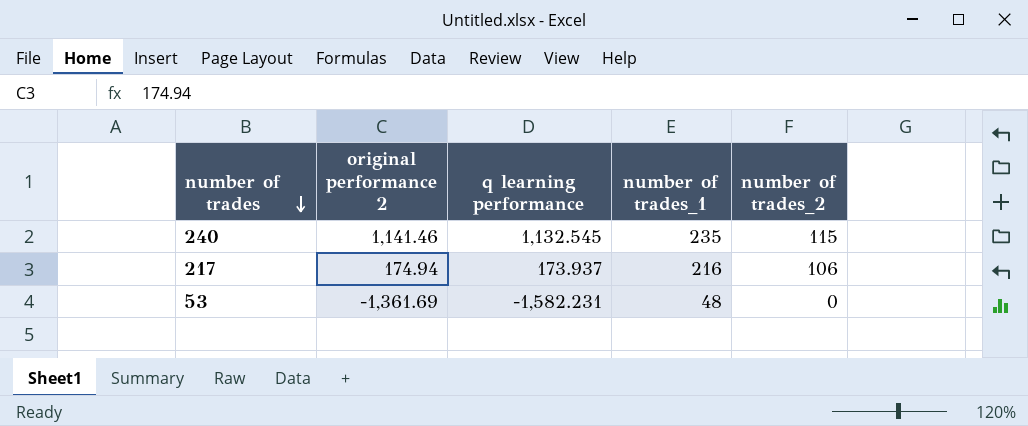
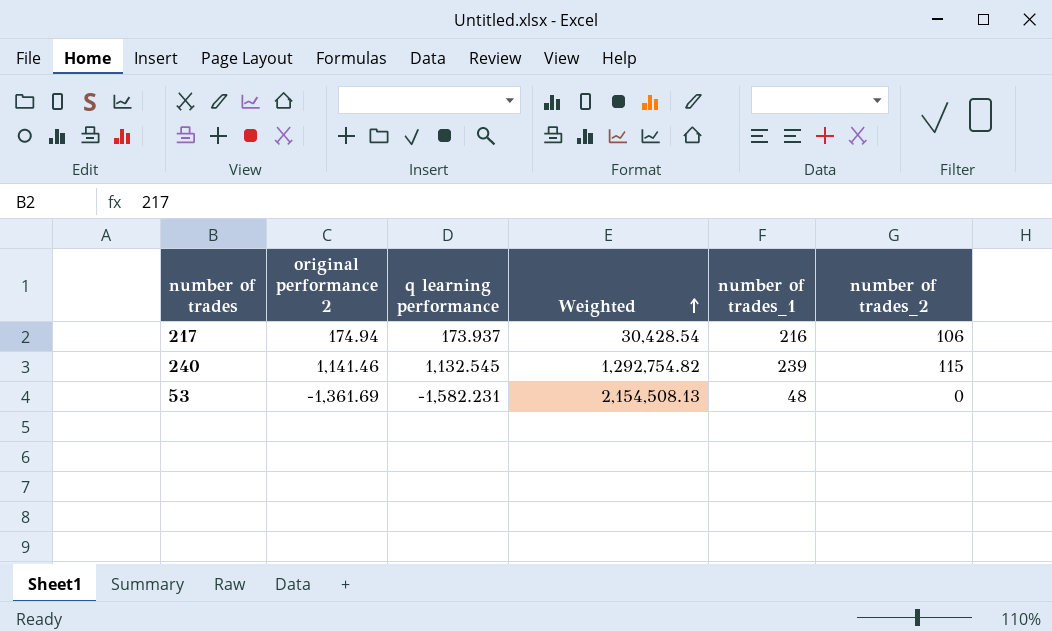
row order: number of trades descending -> Weighted ascending
column Weighted | formula: none -> [original performance 2] * [q learning performance]
240 | number of trades_1: 235 -> 239

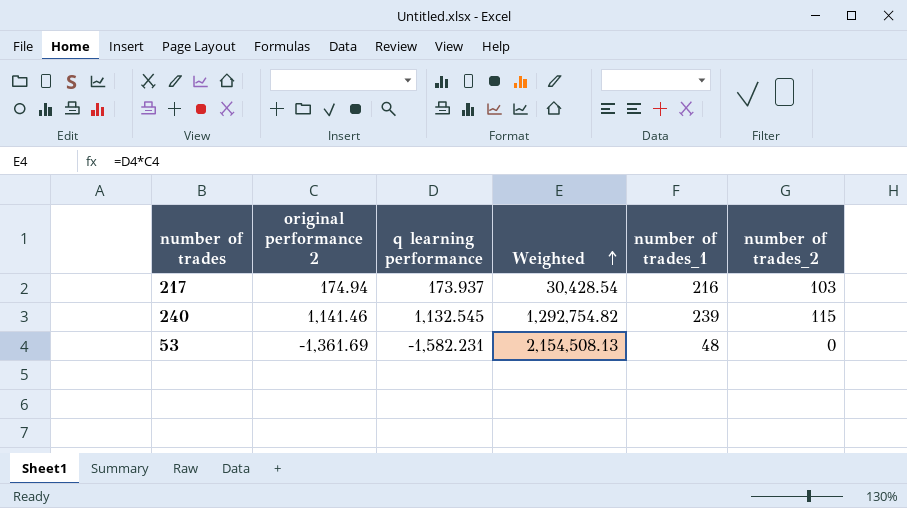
217 | number of trades_2: 106 -> 103

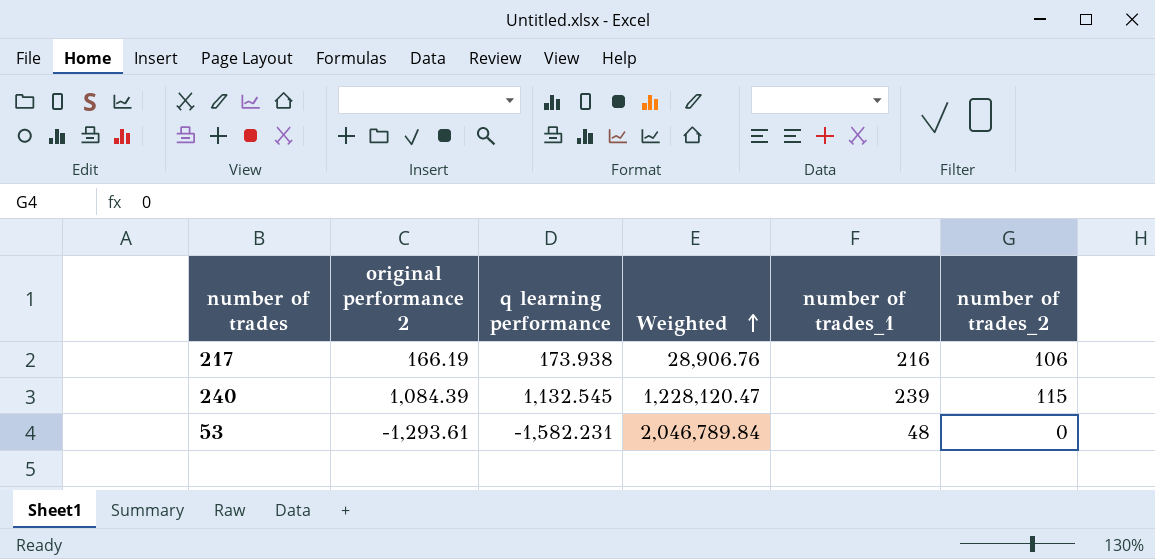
217 | original performance 2: 174.94 -> 166.19
217 | q learning performance: 173.937 -> 173.938
217 | Weighted: 30,428.54 -> 28,906.76
217 | number of trades_2: 103 -> 106
240 | original performance 2: 1,141.46 -> 1,084.39
240 | Weighted: 1,292,754.82 -> 1,228,120.47
53 | original performance 2: -1,361.69 -> -1,293.61
53 | Weighted: 2,154,508.13 -> 2,046,789.84

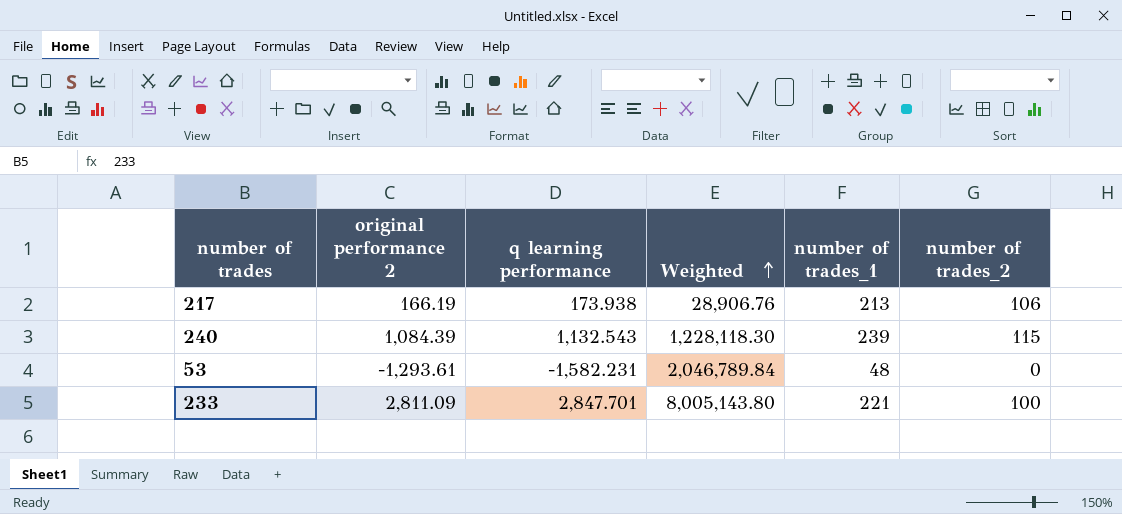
217 | number of trades_1: 216 -> 213
240 | q learning performance: 1,132.545 -> 1,132.543
240 | Weighted: 1,228,120.47 -> 1,228,118.30
row 233: none -> 2,811.09 | 2,847.701 | 8,005,143.80 | 221 | 100

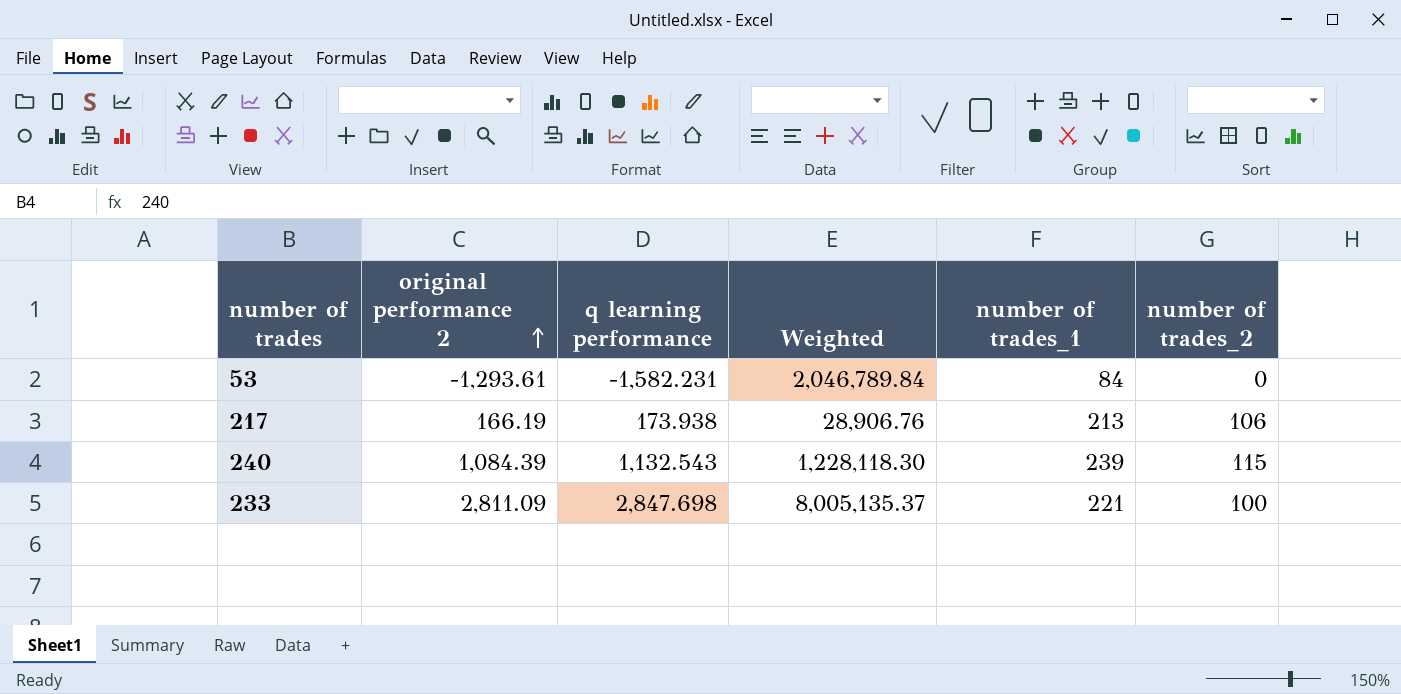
row order: Weighted ascending -> original performance 2 ascending
53 | number of trades_1: 48 -> 84
233 | q learning performance: 2,847.701 -> 2,847.698
233 | Weighted: 8,005,143.80 -> 8,005,135.37

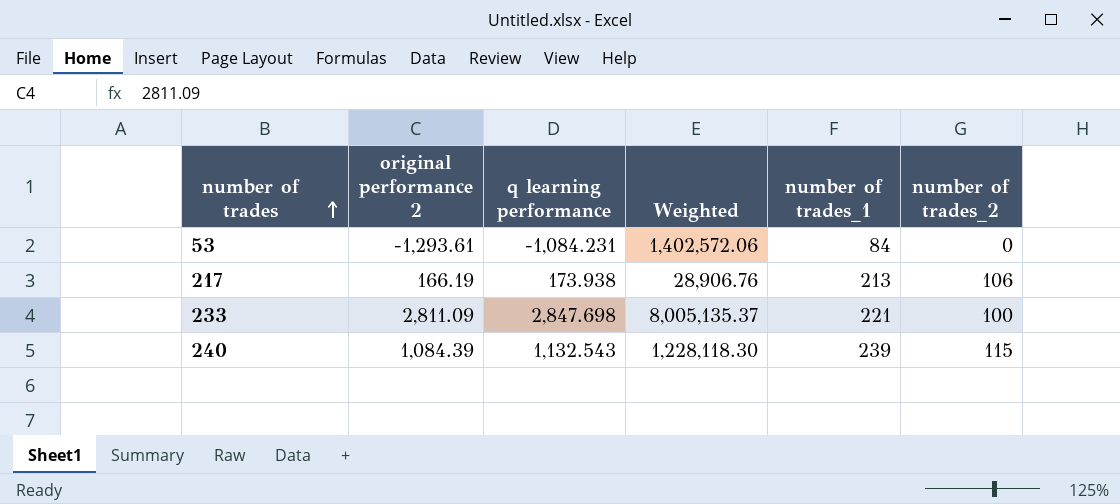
row order: original performance 2 ascending -> number of trades ascending
53 | q learning performance: -1,582.231 -> -1,084.231
53 | Weighted: 2,046,789.84 -> 1,402,572.06

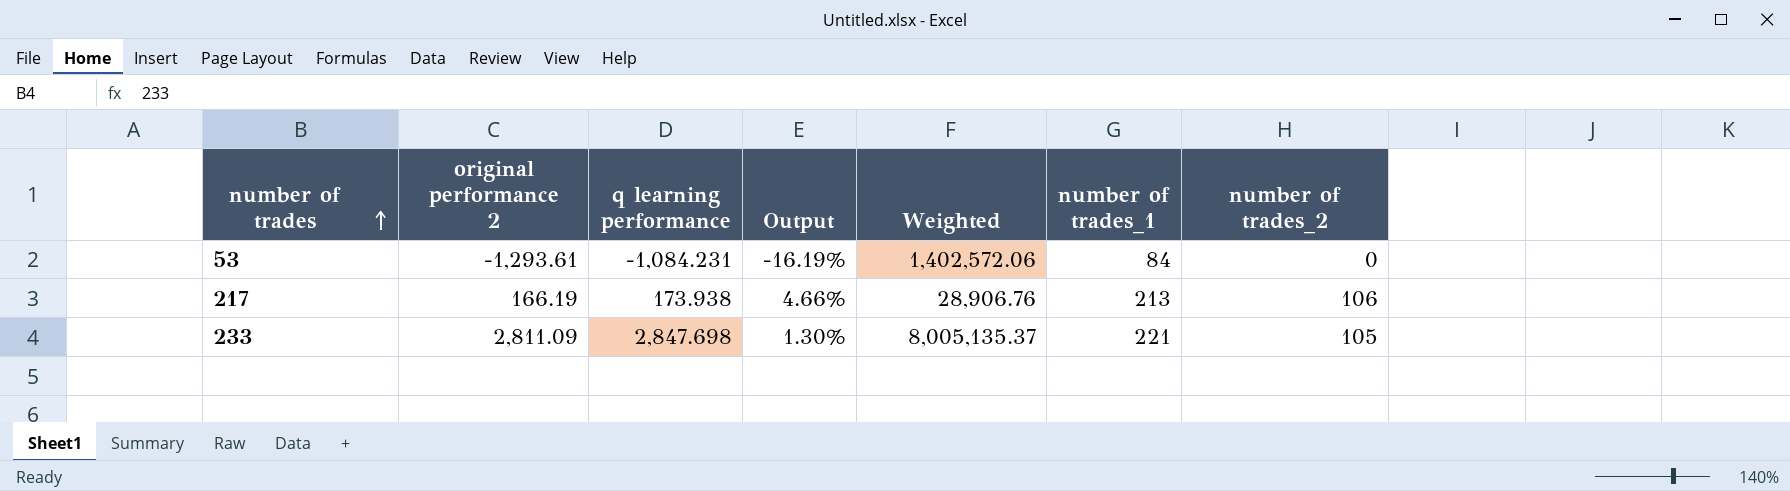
column Output | formula: none -> ([q learning performance] - [original performance 2]) / [original performance 2]
row 240: 1,084.39 | 1,132.543 | 1,228,118.30 | 239 | 115 -> none
233 | number of trades_2: 100 -> 105

